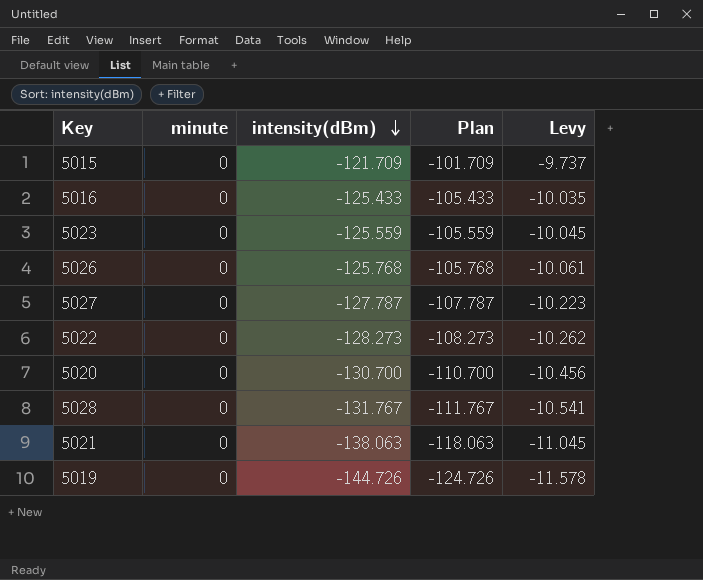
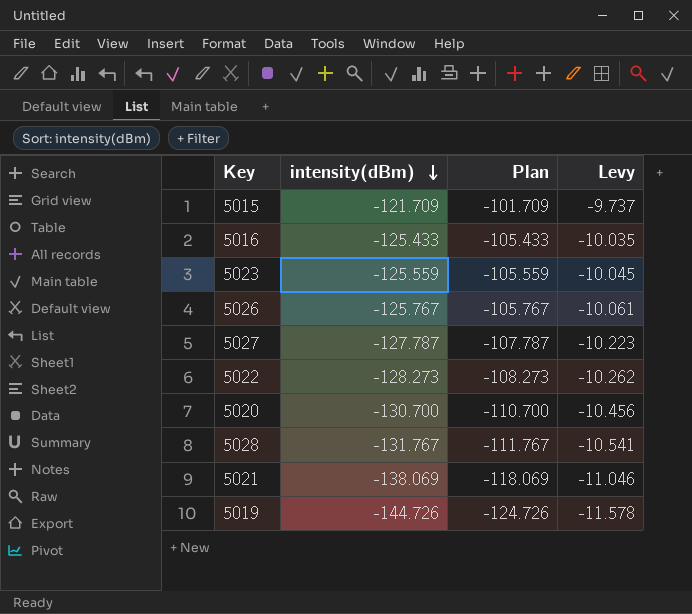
column minute | position: 2 -> none
5026 | intensity(dBm): -125.768 -> -125.767
5026 | Plan: -105.768 -> -105.767
5021 | intensity(dBm): -138.063 -> -138.069
5021 | Plan: -118.063 -> -118.069
5021 | Levy: -11.045 -> -11.046

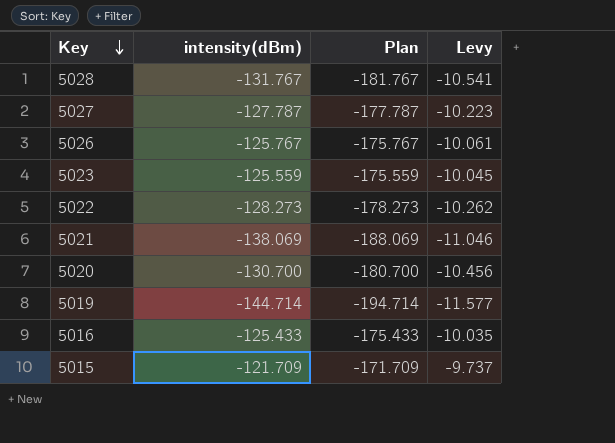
row order: intensity(dBm) descending -> Key descending
column Plan | formula: [intensity(dBm)] + 20 -> [intensity(dBm)] - 50
5019 | intensity(dBm): -144.726 -> -144.714
5019 | Levy: -11.578 -> -11.577

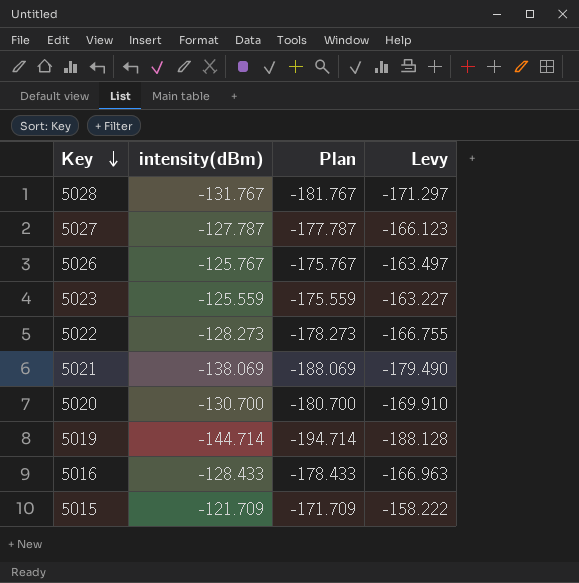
column Levy | formula: [intensity(dBm)] * 0.08 -> [intensity(dBm)] * 1.3
5016 | intensity(dBm): -125.433 -> -128.433
5016 | Plan: -175.433 -> -178.433

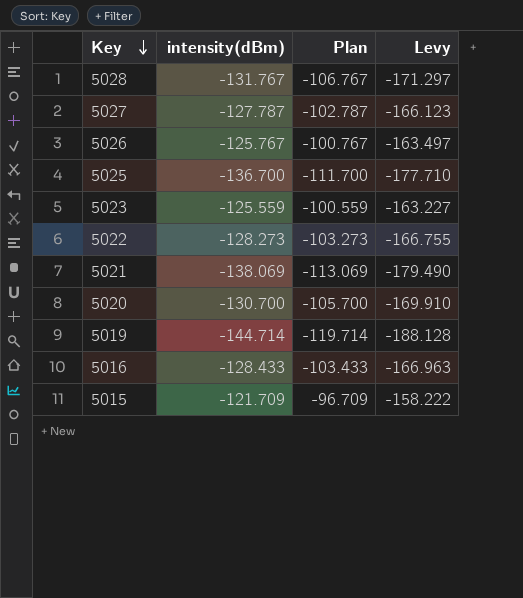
column Plan | formula: [intensity(dBm)] - 50 -> [intensity(dBm)] + 25
row 5025: none -> -136.700 | -111.700 | -177.710

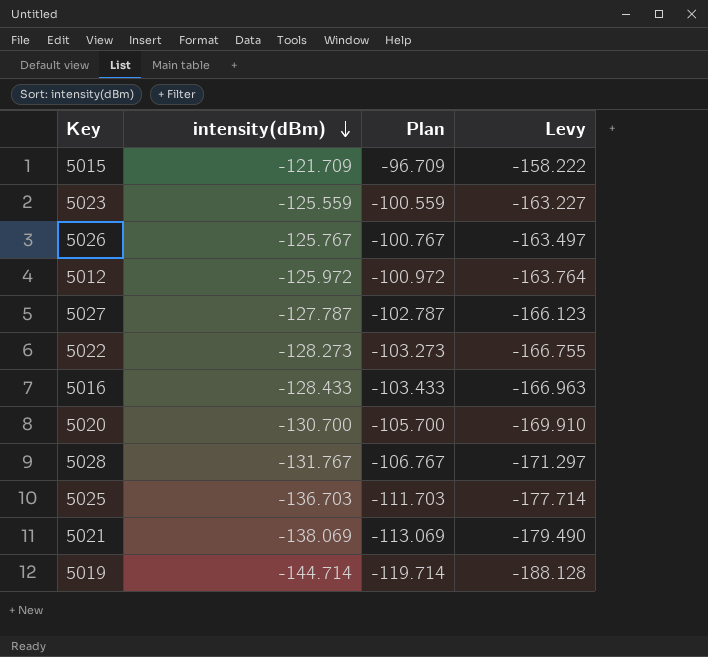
row order: Key descending -> intensity(dBm) descending
row 5012: none -> -125.972 | -100.972 | -163.764
5025 | intensity(dBm): -136.700 -> -136.703
5025 | Plan: -111.700 -> -111.703
5025 | Levy: -177.710 -> -177.714

